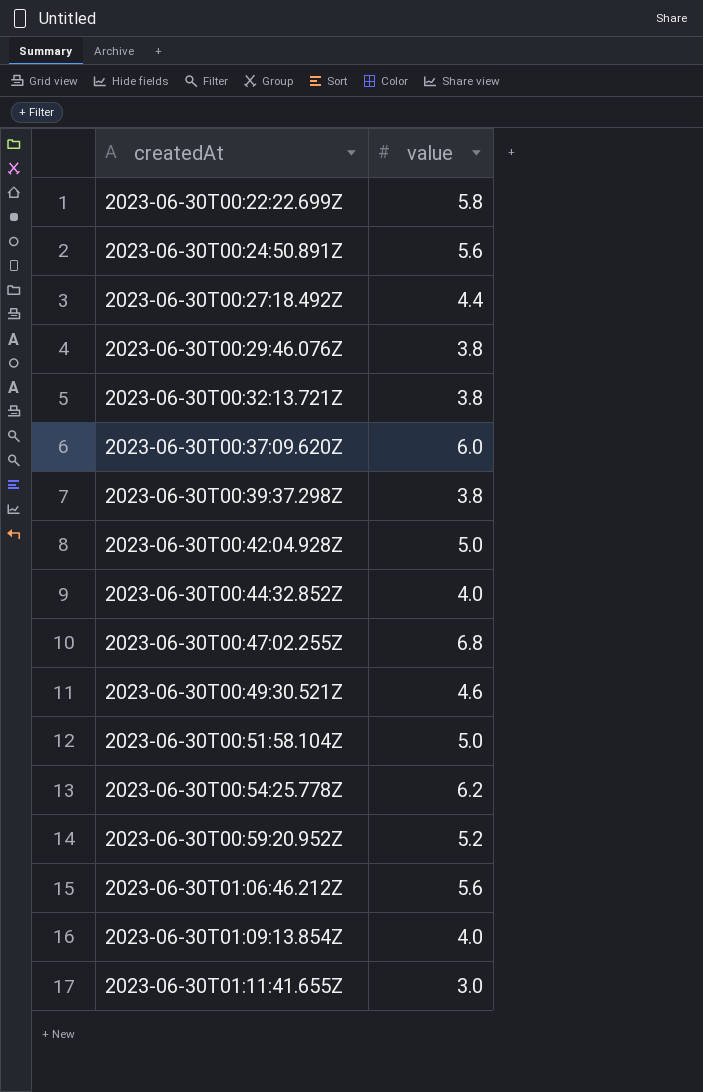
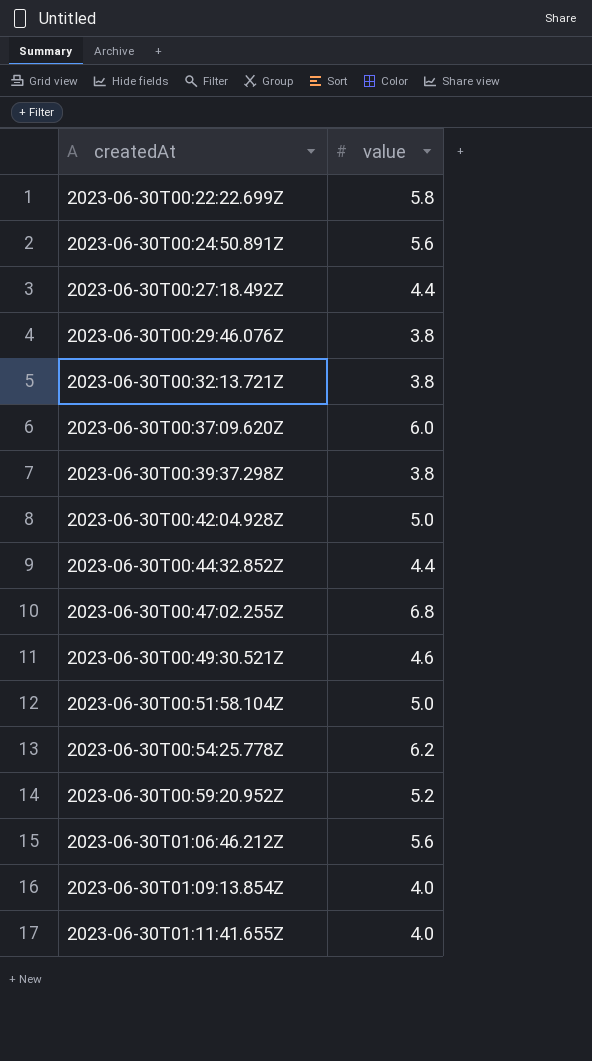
2023-06-30T00:44:32.852Z | value: 4.0 -> 4.4
2023-06-30T01:11:41.655Z | value: 3.0 -> 4.0

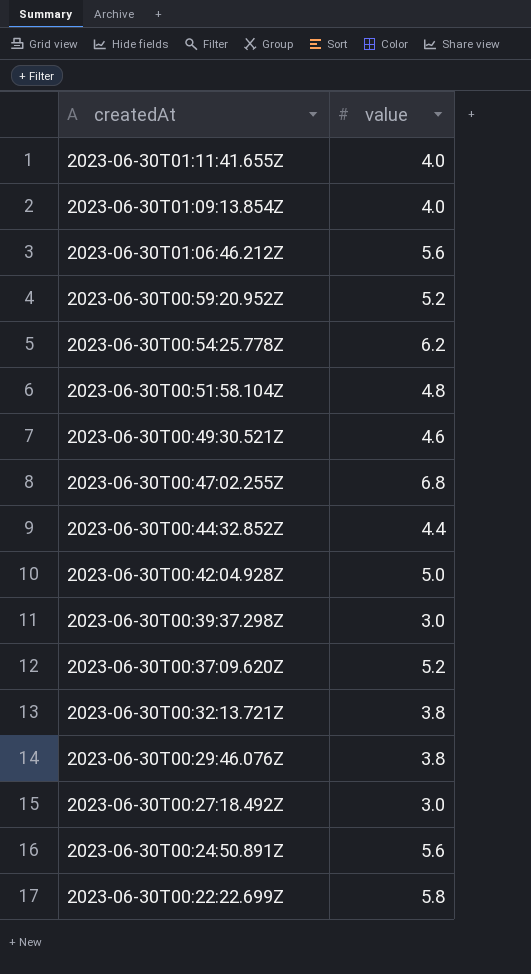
row order: createdAt ascending -> createdAt descending
2023-06-30T00:51:58.104Z | value: 5.0 -> 4.8
2023-06-30T00:39:37.298Z | value: 3.8 -> 3.0
2023-06-30T00:37:09.620Z | value: 6.0 -> 5.2
2023-06-30T00:27:18.492Z | value: 4.4 -> 3.0

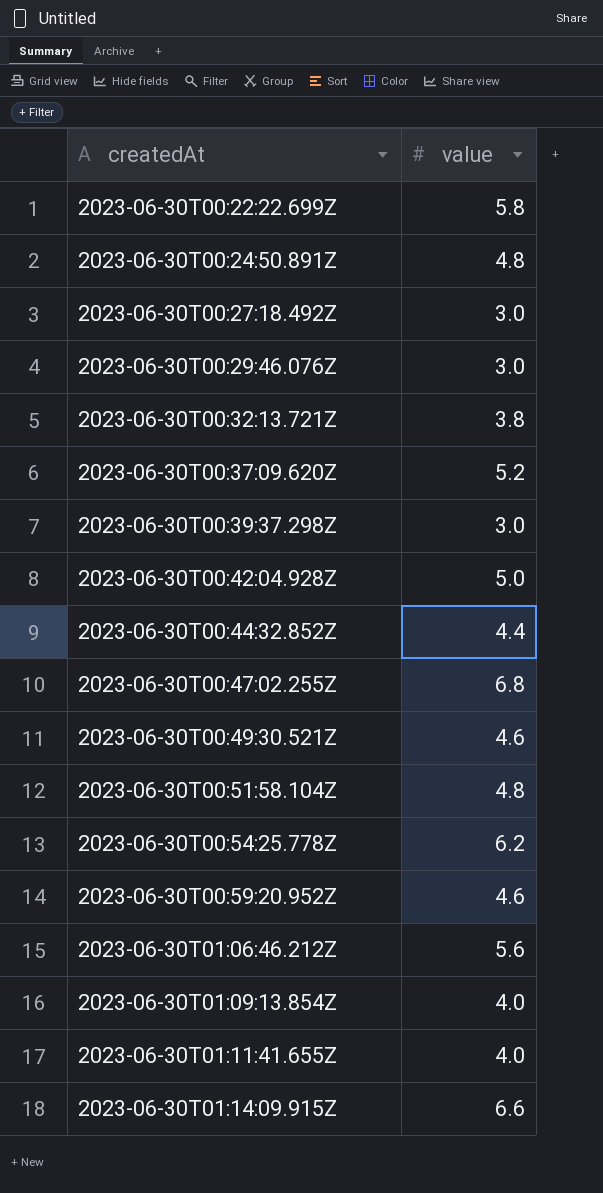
row order: createdAt descending -> createdAt ascending
2023-06-30T00:24:50.891Z | value: 5.6 -> 4.8
2023-06-30T00:29:46.076Z | value: 3.8 -> 3.0
2023-06-30T00:59:20.952Z | value: 5.2 -> 4.6
row 2023-06-30T01:14:09.915Z: none -> 6.6

